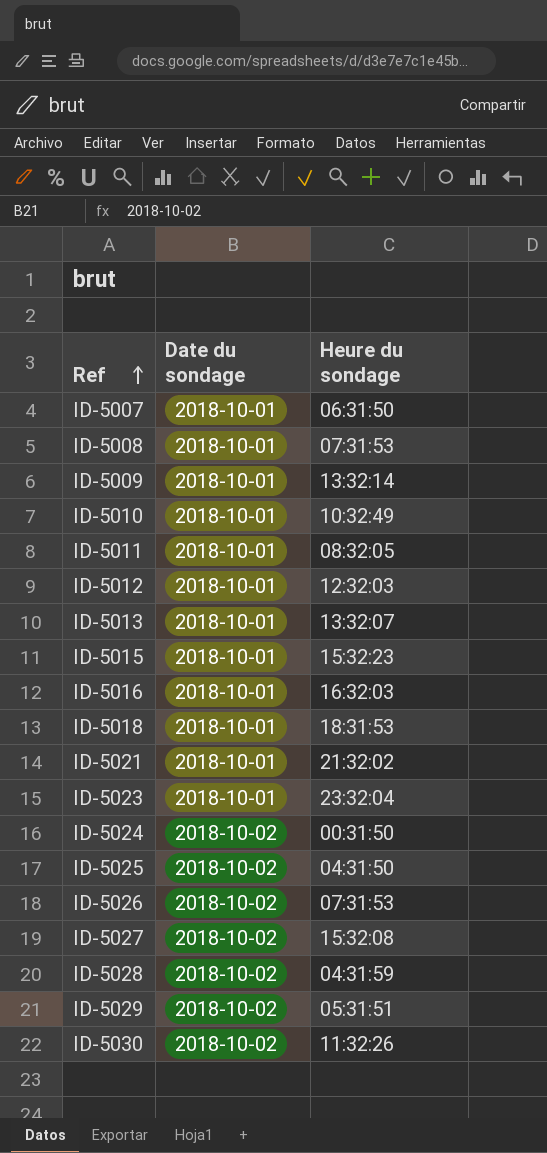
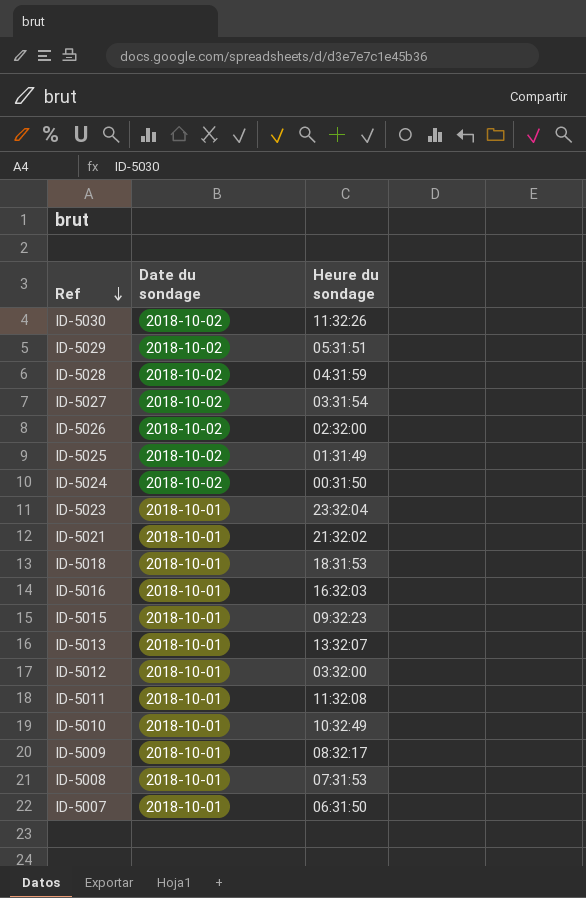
row order: Ref ascending -> Ref descending
ID-5027 | Heure du sondage: 15:32:08 -> 03:31:54
ID-5026 | Heure du sondage: 07:31:53 -> 02:32:00
ID-5025 | Heure du sondage: 04:31:50 -> 01:31:49
ID-5015 | Heure du sondage: 15:32:23 -> 09:32:23
ID-5012 | Heure du sondage: 12:32:03 -> 03:32:00
ID-5011 | Heure du sondage: 08:32:05 -> 11:32:08
ID-5009 | Heure du sondage: 13:32:14 -> 08:32:17

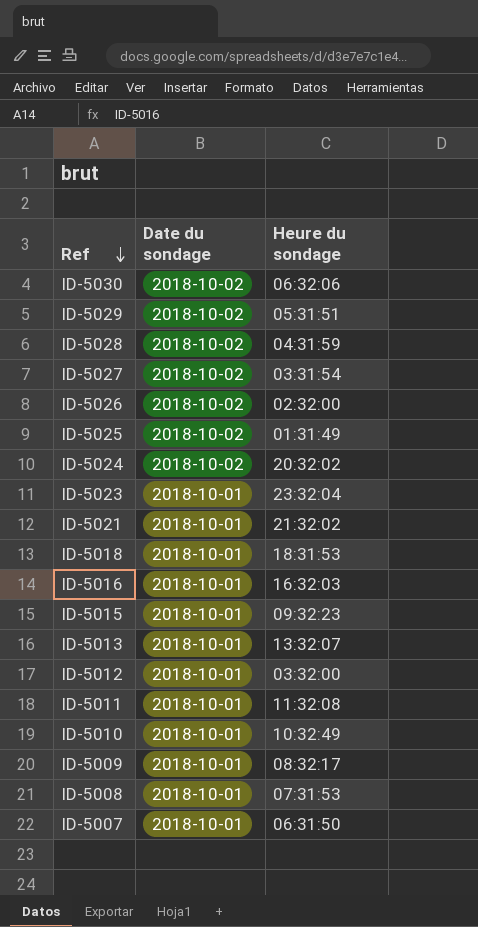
ID-5030 | Heure du sondage: 11:32:26 -> 06:32:06
ID-5024 | Heure du sondage: 00:31:50 -> 20:32:02

